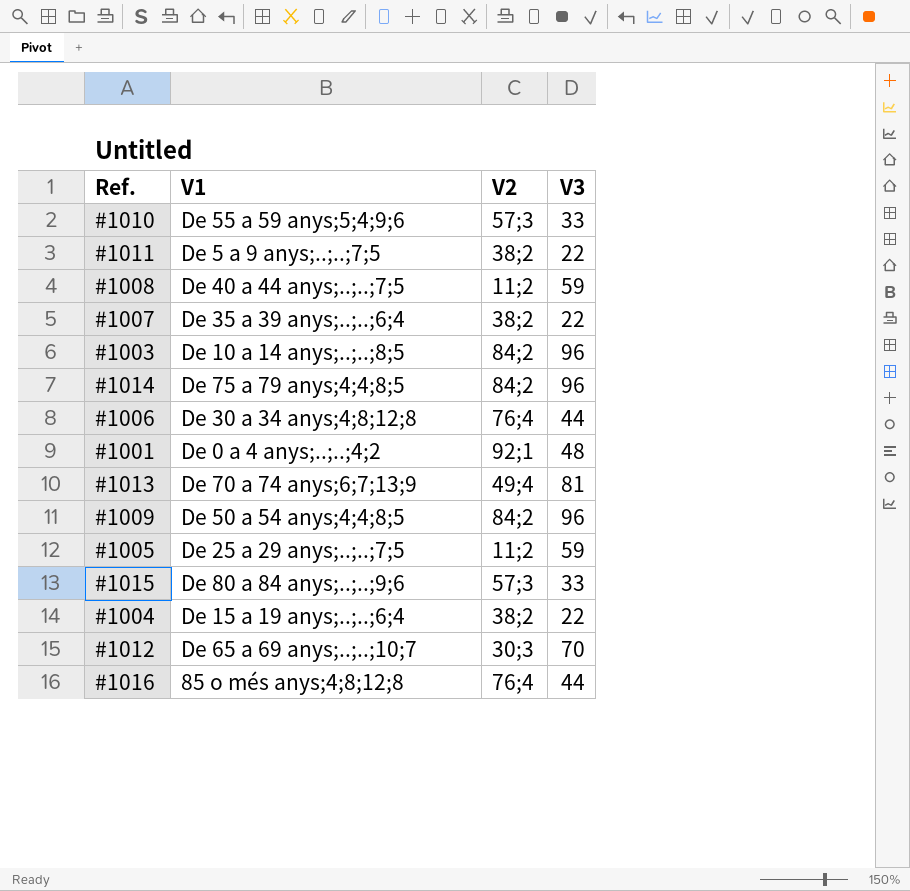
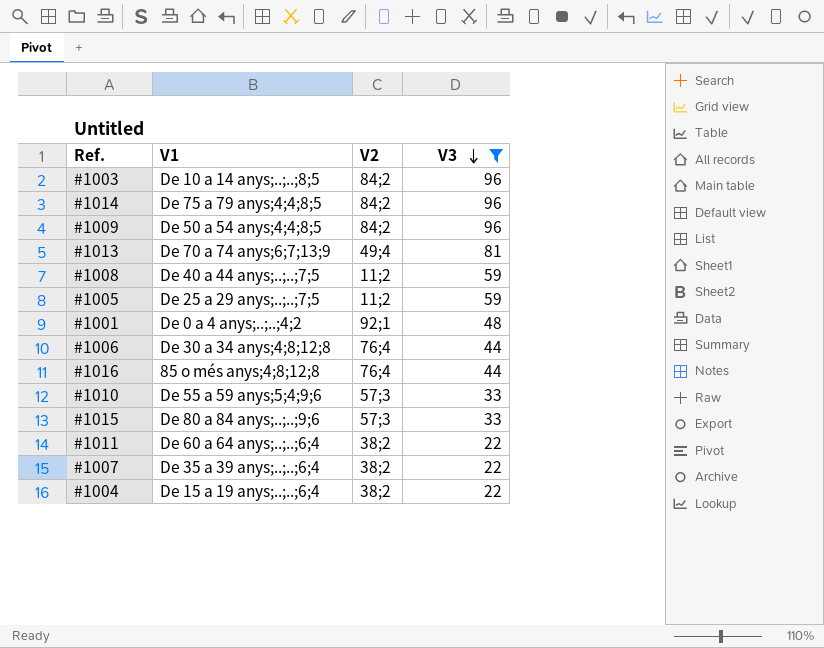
filter: none -> V3 != 70
row order: none -> V3 descending
#1011 | V1: De 5 a 9 anys;..;..;7;5 -> De 60 a 64 anys;..;..;6;4

